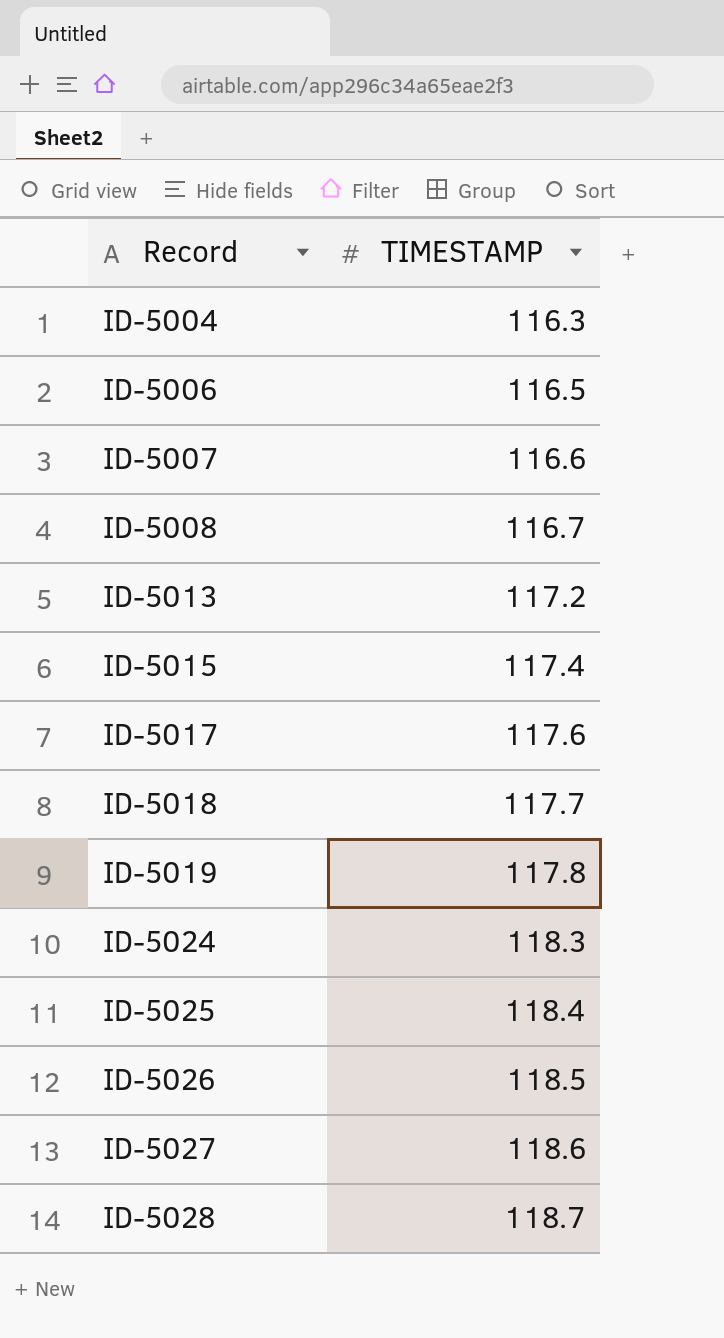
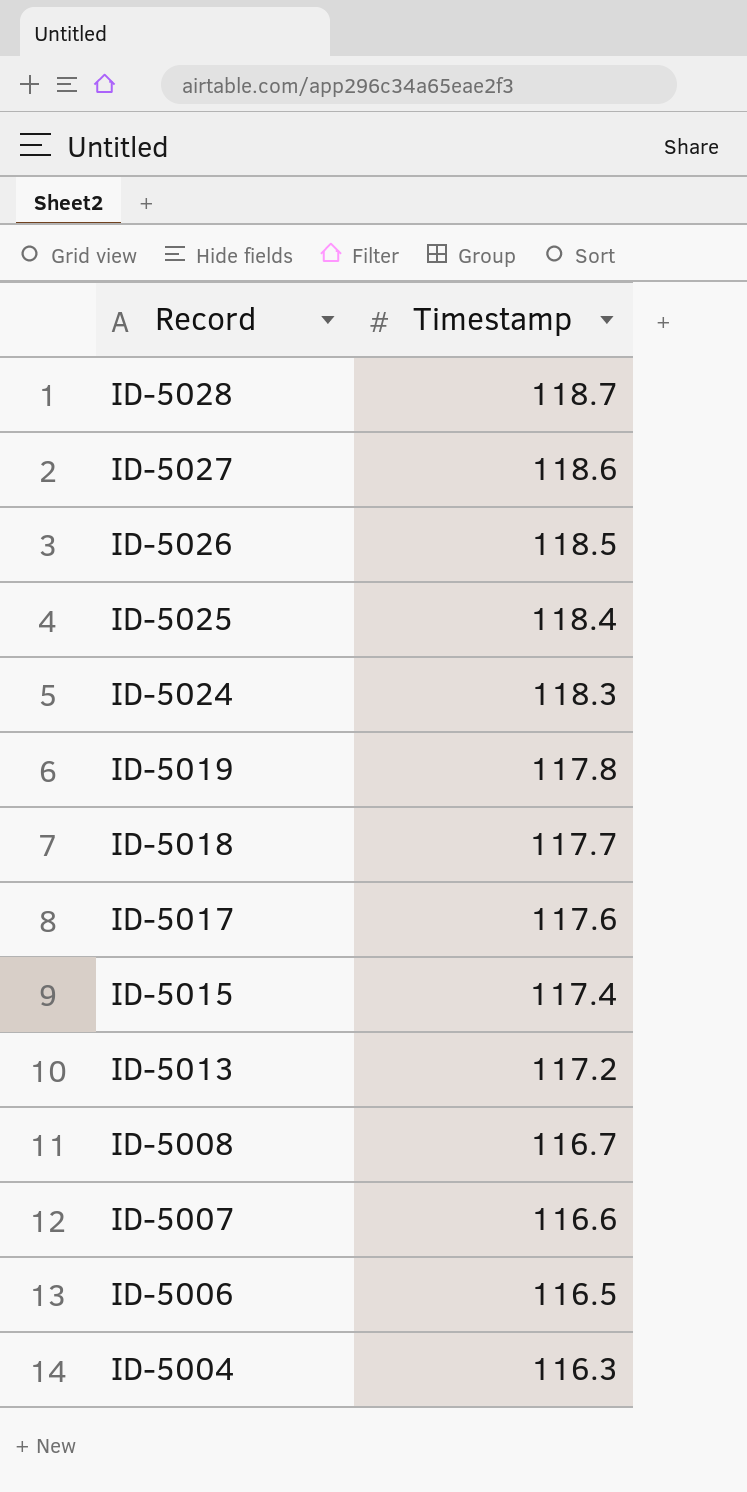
row order: Record ascending -> Record descending
column name: TIMESTAMP -> Timestamp

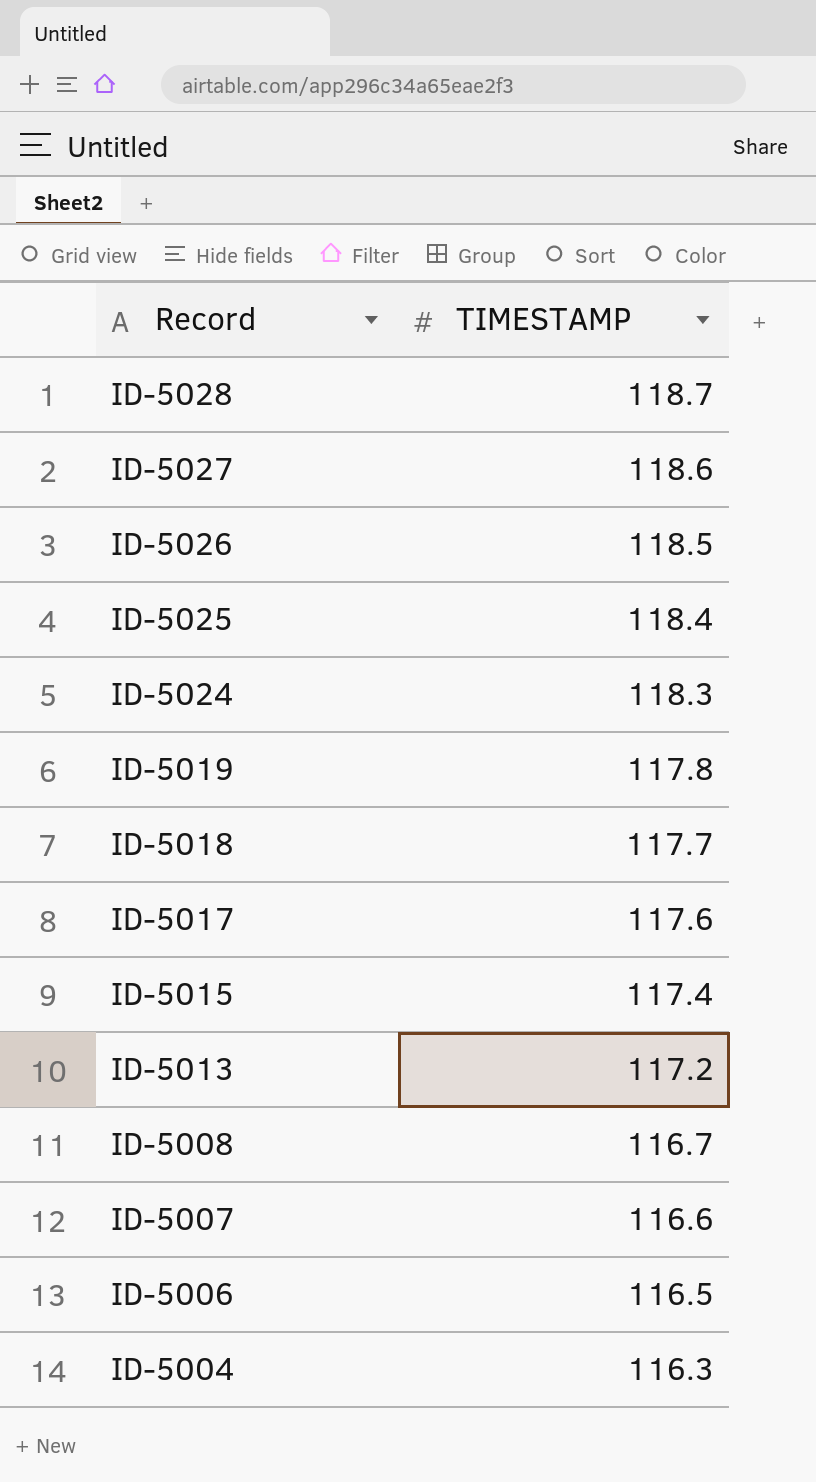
column name: Timestamp -> TIMESTAMP

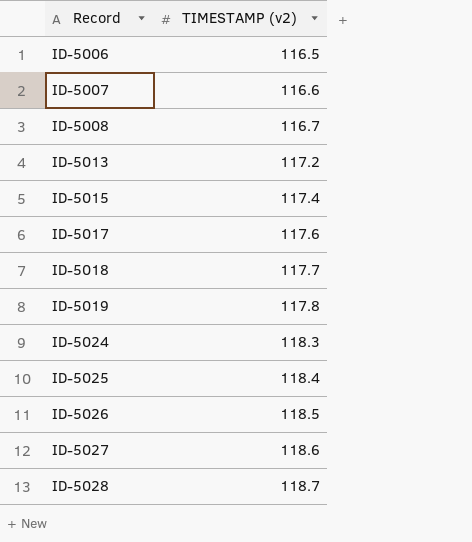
row order: Record descending -> Record ascending
column name: TIMESTAMP -> TIMESTAMP (v2)
row ID-5004: 116.3 -> none

